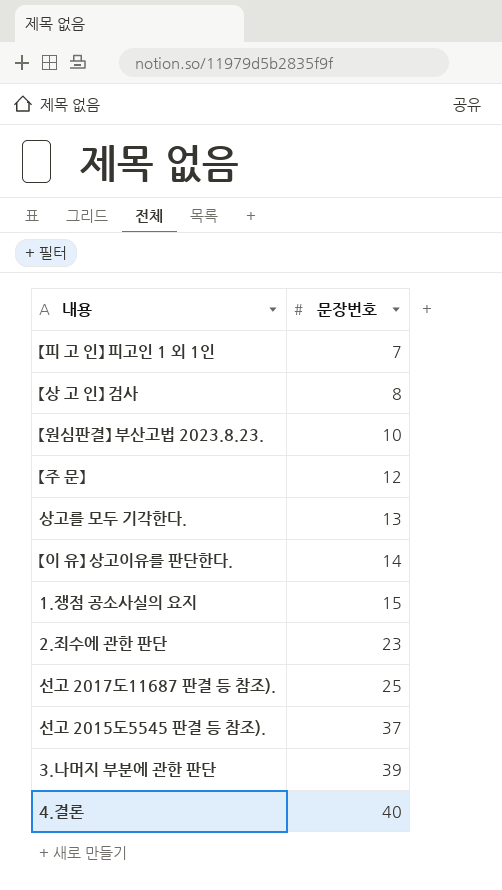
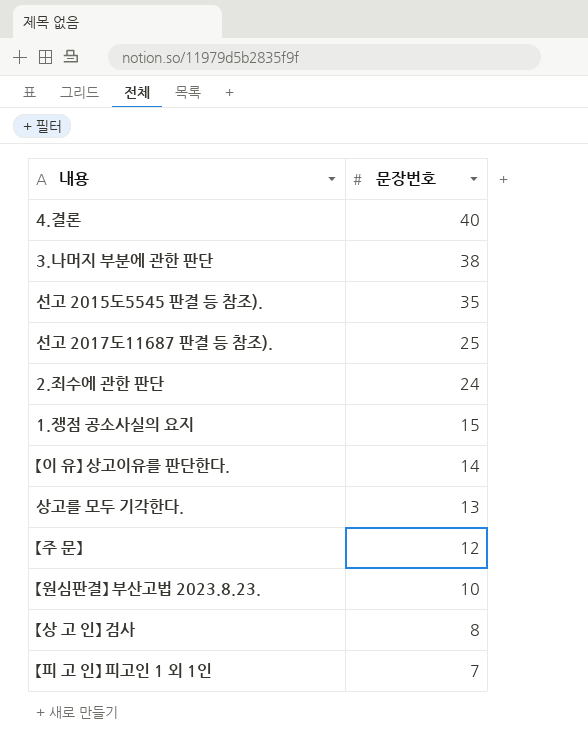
row order: 문장번호 ascending -> 문장번호 descending
3.나머지 부분에 관한 판단 | 문장번호: 39 -> 38
선고 2015도5545 판결 등 참조). | 문장번호: 37 -> 35
2.죄수에 관한 판단 | 문장번호: 23 -> 24

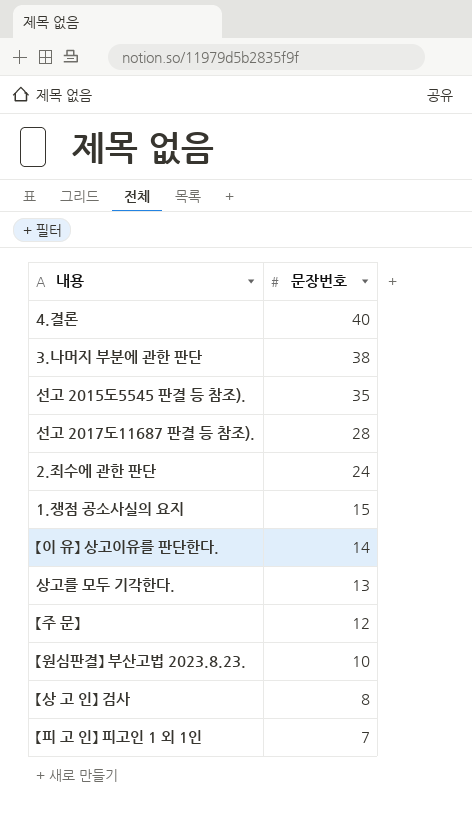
선고 2017도11687 판결 등 참조). | 문장번호: 25 -> 28

